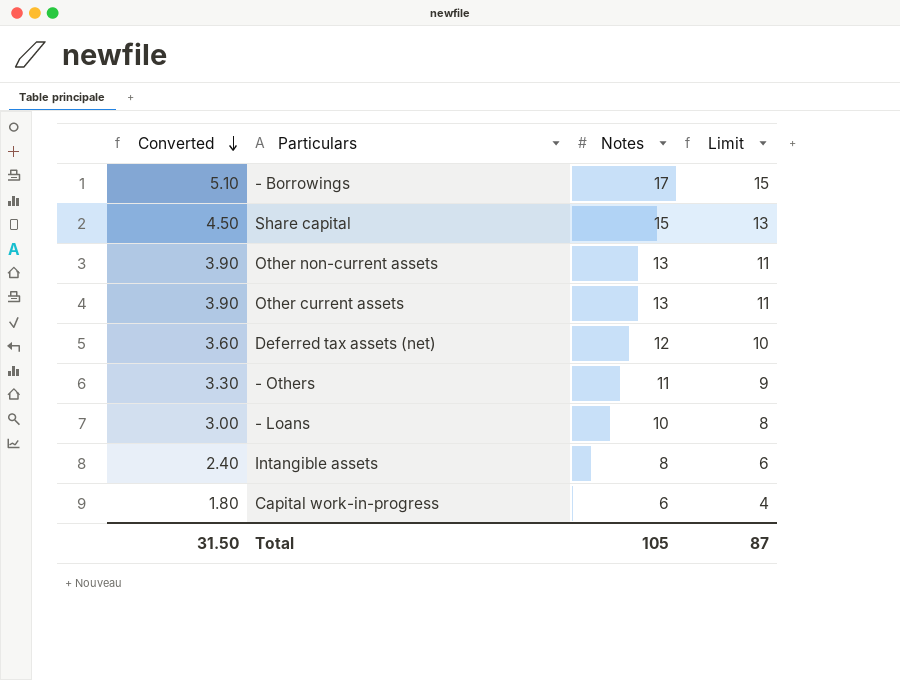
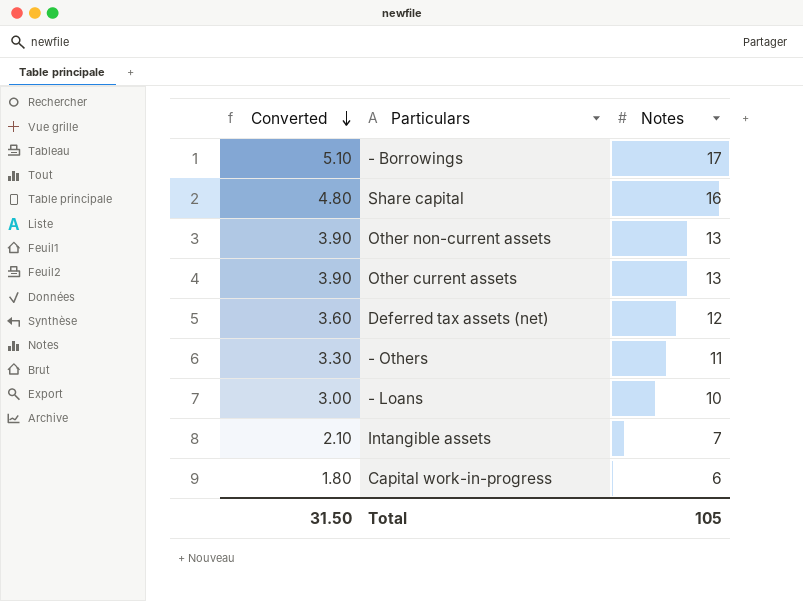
column Limit | formula: [Notes] - 2 -> none
Share capital | Converted: 4.50 -> 4.80
Share capital | Notes: 15 -> 16
Intangible assets | Converted: 2.40 -> 2.10
Intangible assets | Notes: 8 -> 7

